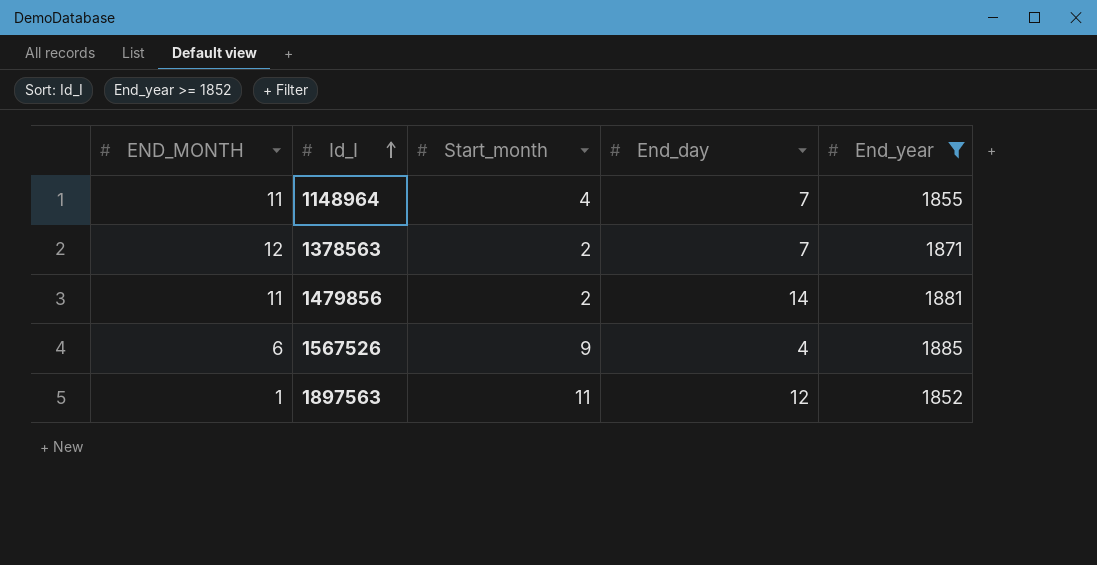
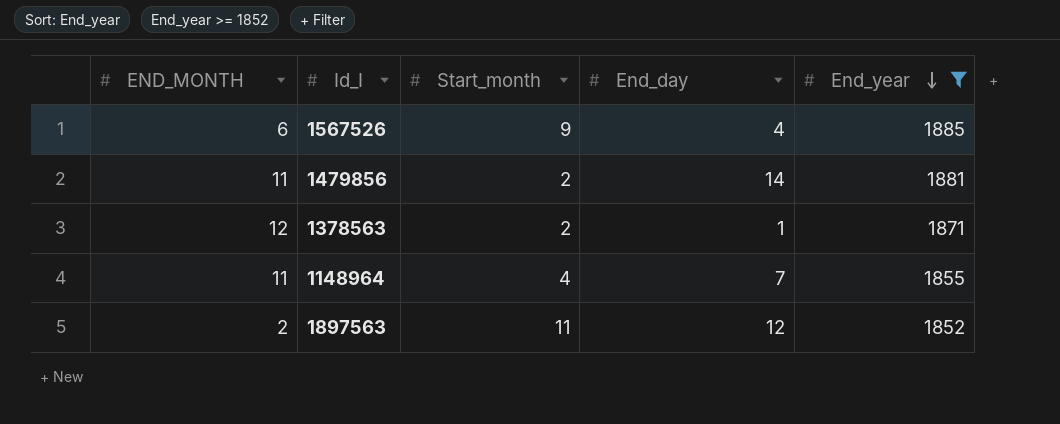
row order: Id_I ascending -> End_year descending
1378563 | End_day: 7 -> 1
1897563 | END_MONTH: 1 -> 2

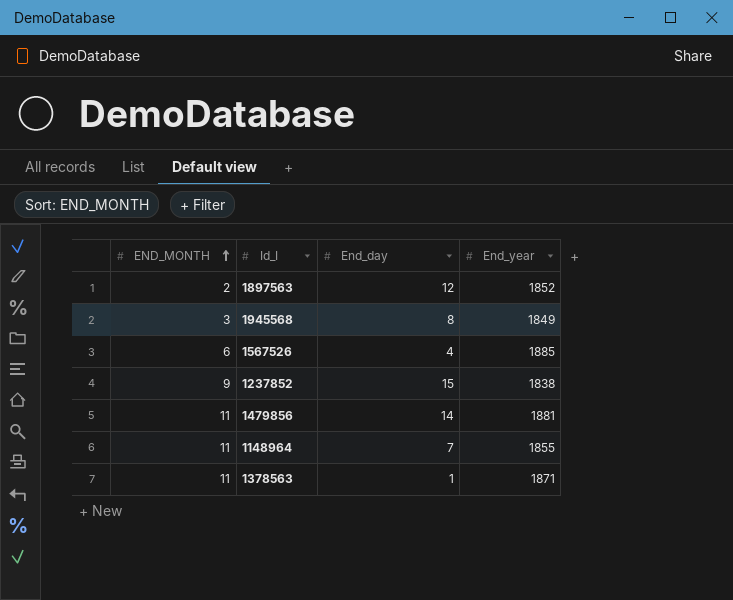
filter: End_year >= 1852 -> none
row order: End_year descending -> END_MONTH ascending
column Start_month | position: 3 -> none
1378563 | END_MONTH: 12 -> 11

